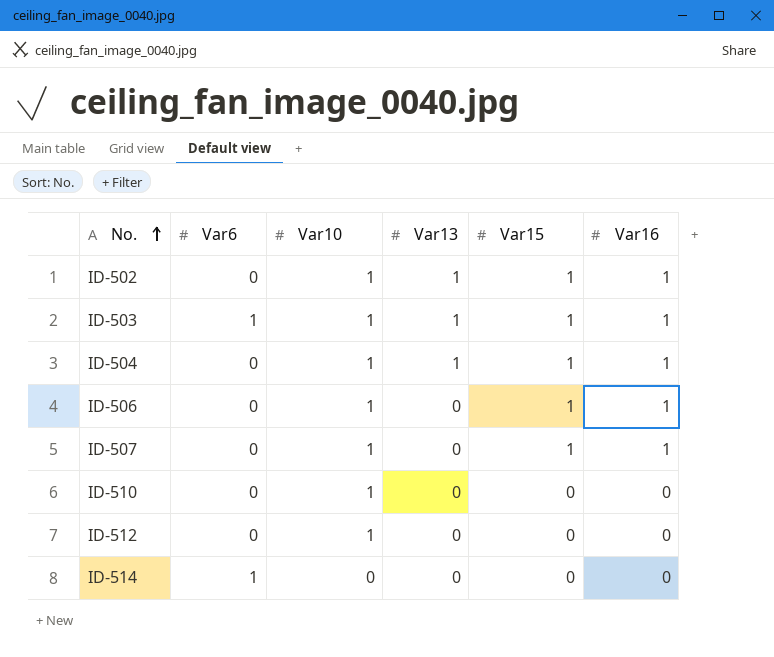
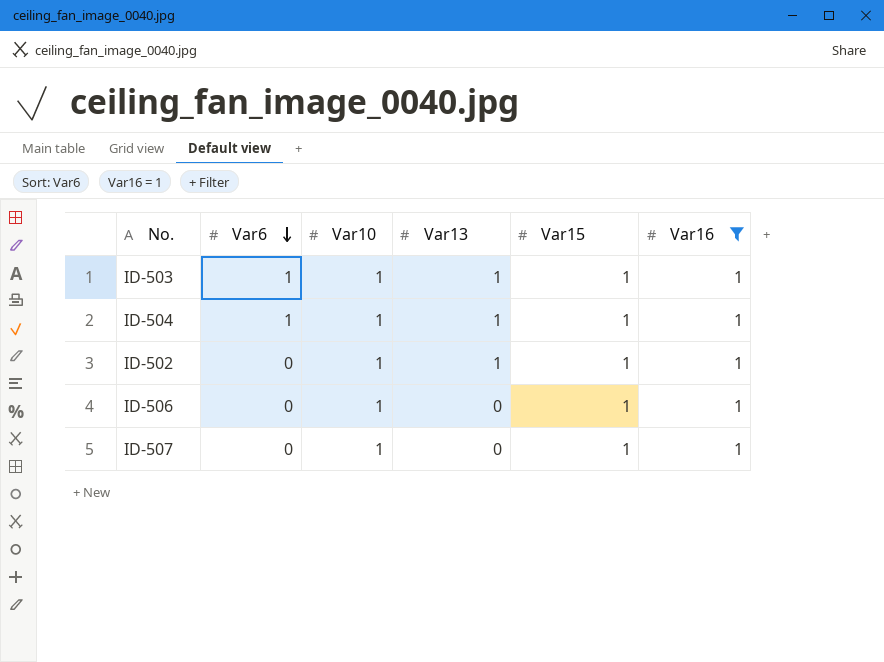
filter: none -> Var16 = 1
row order: No. ascending -> Var6 descending
ID-504 | Var6: 0 -> 1

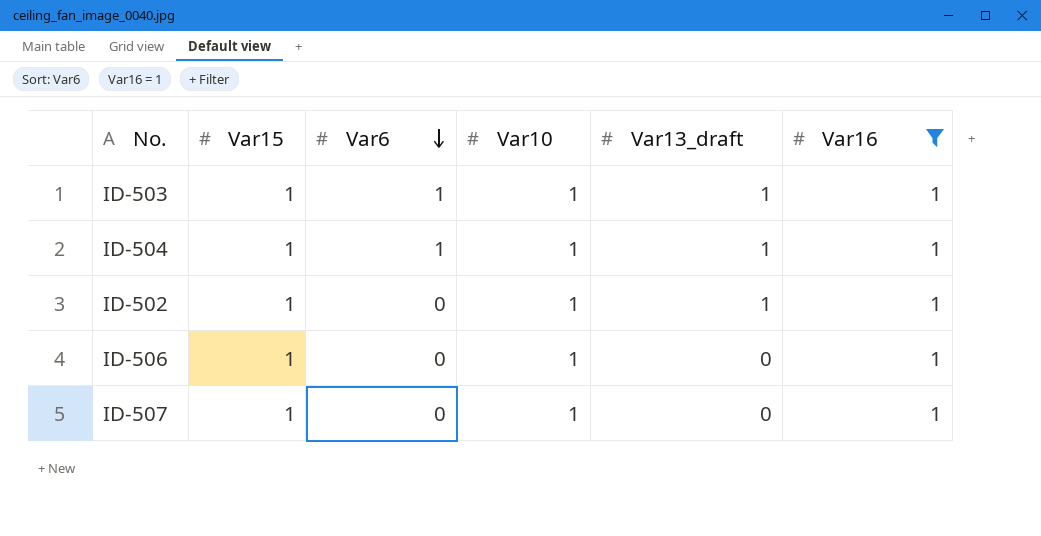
column Var15 | position: 5 -> 2
column name: Var13 -> Var13_draft

